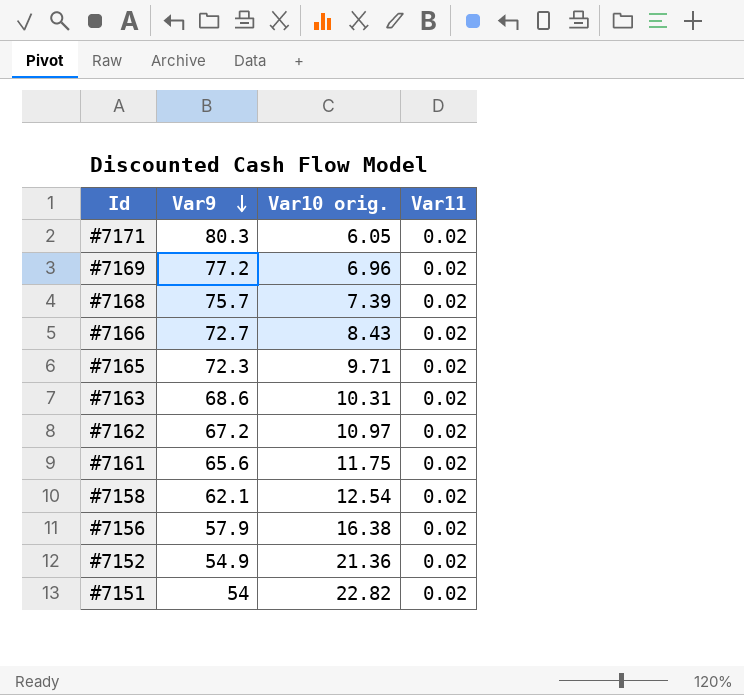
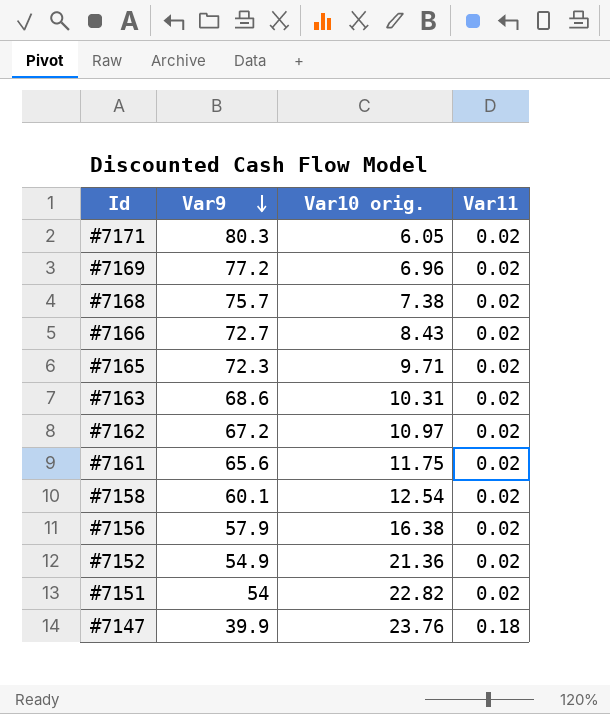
#7168 | Var10 orig.: 7.39 -> 7.38
#7158 | Var9: 62.1 -> 60.1
row #7147: none -> 39.9 | 23.76 | 0.18

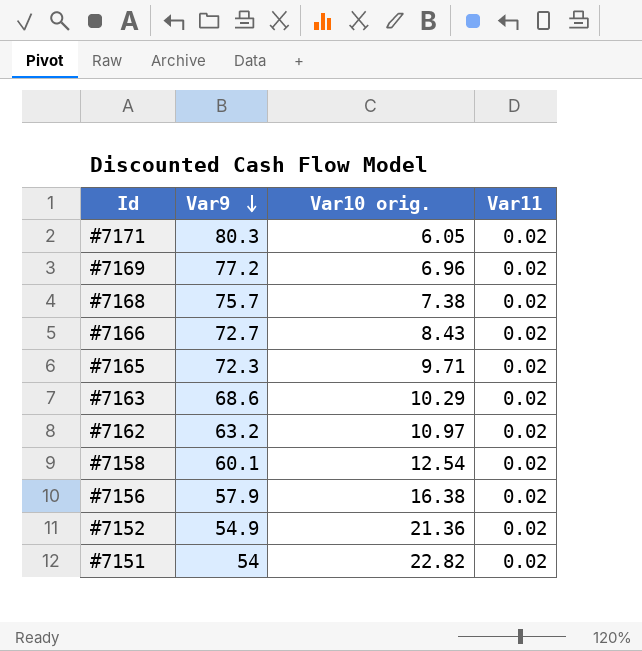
row #7161: 65.6 | 11.75 | 0.02 -> none
row #7147: 39.9 | 23.76 | 0.18 -> none
#7163 | Var10 orig.: 10.31 -> 10.29
#7162 | Var9: 67.2 -> 63.2

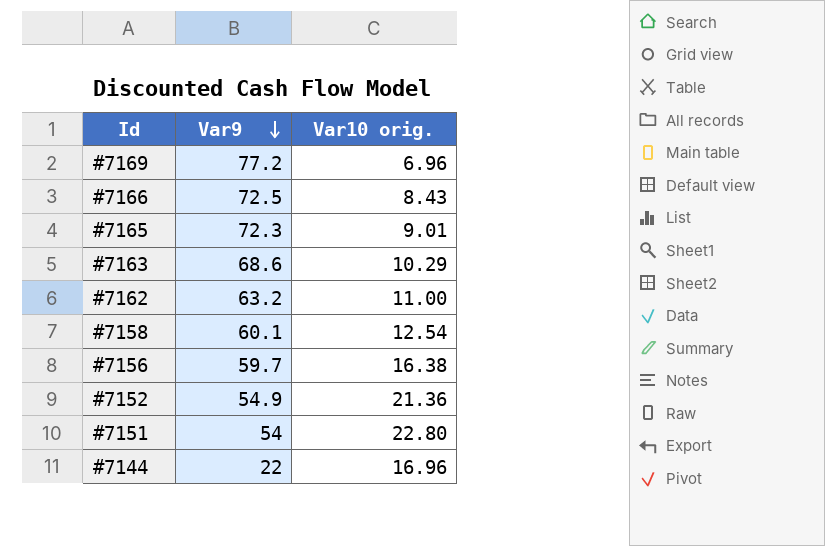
column Var11 | position: 4 -> none
row #7171: 80.3 | 6.05 | 0.02 -> none
row #7168: 75.7 | 7.38 | 0.02 -> none
#7166 | Var9: 72.7 -> 72.5
#7165 | Var10 orig.: 9.71 -> 9.01
#7162 | Var10 orig.: 10.97 -> 11.00
#7156 | Var9: 57.9 -> 59.7
#7151 | Var10 orig.: 22.82 -> 22.80
row #7144: none -> 22 | 16.96

